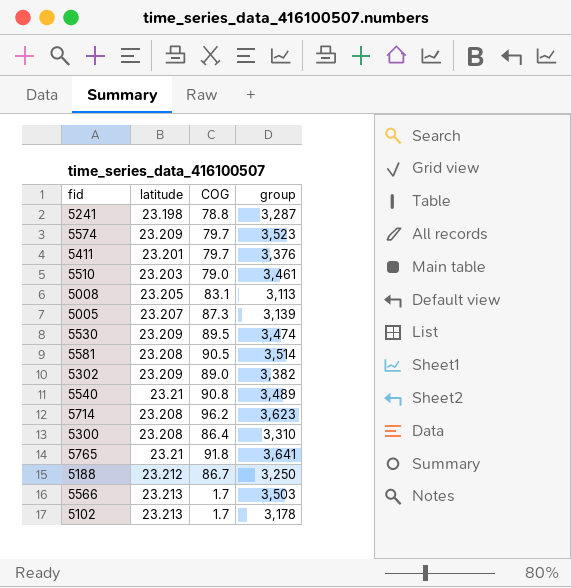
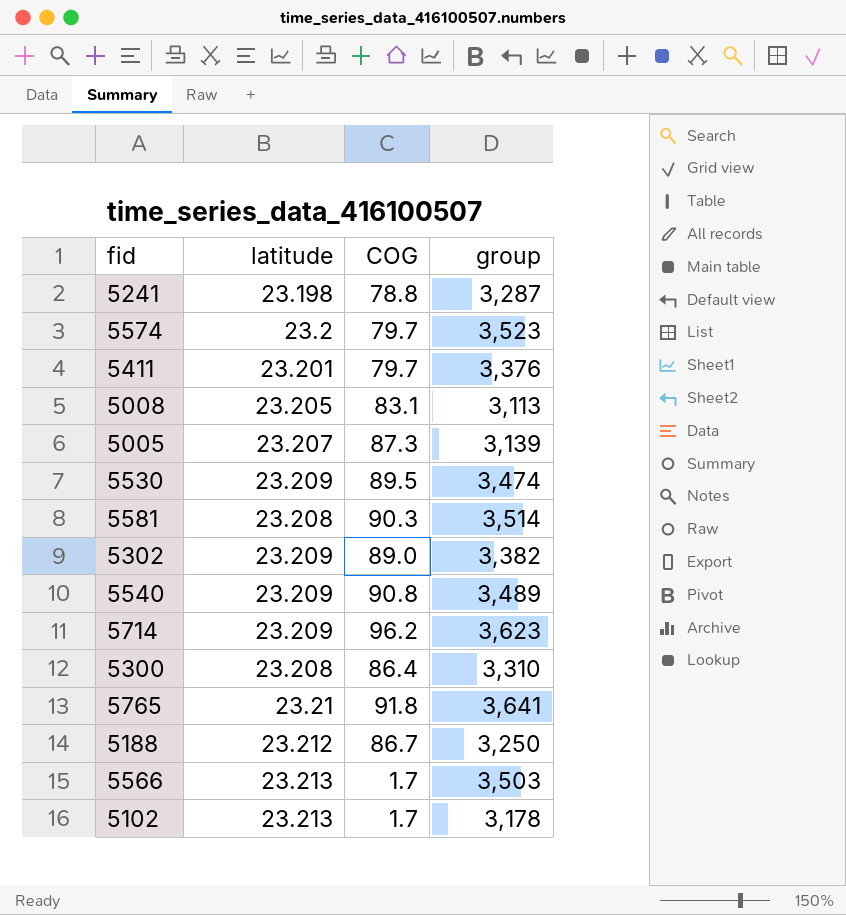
row 5510: 23.203 | 79.0 | 3,461 -> none
5574 | latitude: 23.209 -> 23.2
5581 | COG: 90.5 -> 90.3
5540 | latitude: 23.21 -> 23.209
5714 | latitude: 23.208 -> 23.209

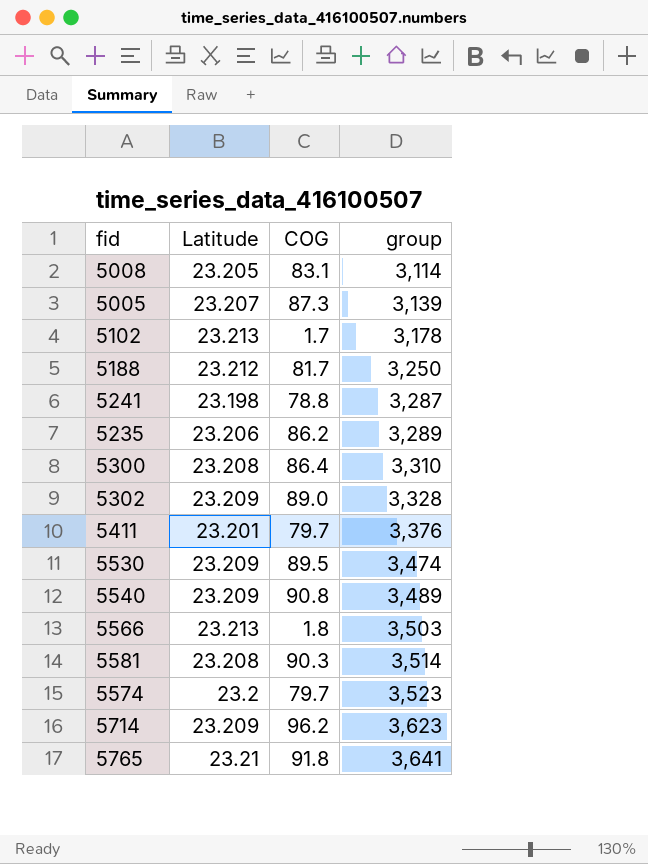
row order: none -> group ascending
column name: latitude -> Latitude
5008 | group: 3,113 -> 3,114
5188 | COG: 86.7 -> 81.7
row 5235: none -> 23.206 | 86.2 | 3,289
5302 | group: 3,382 -> 3,328
5566 | COG: 1.7 -> 1.8

